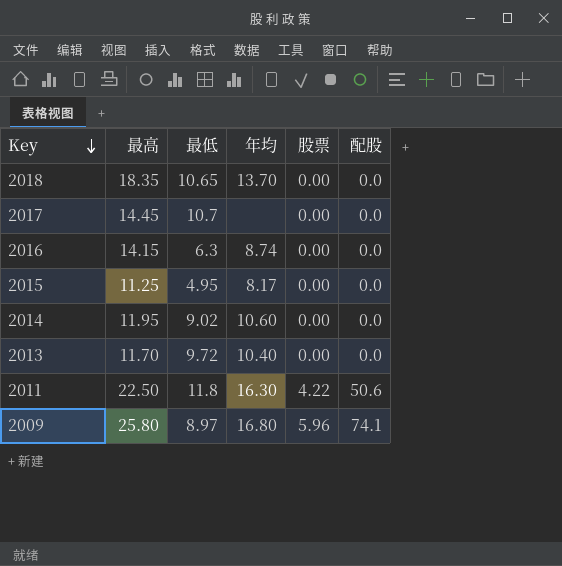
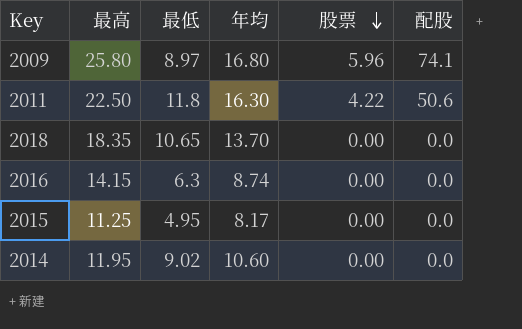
row order: Key descending -> 股票 descending
row 2017: 14.45 | 10.7 | none | 0.00 | 0.0 -> none
row 2013: 11.70 | 9.72 | 10.40 | 0.00 | 0.0 -> none

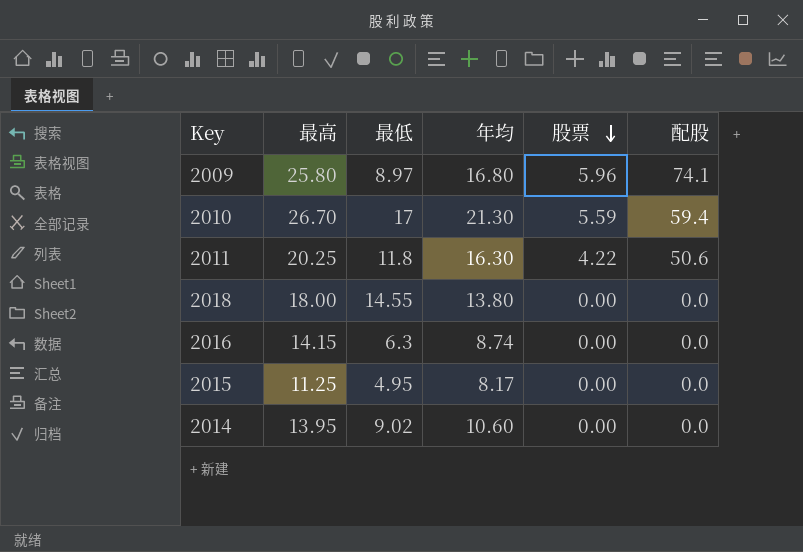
row 2010: none -> 26.70 | 17 | 21.30 | 5.59 | 59.4
2011 | 最高: 22.50 -> 20.25
2018 | 最高: 18.35 -> 18.00
2018 | 最低: 10.65 -> 14.55
2018 | 年均: 13.70 -> 13.80
2014 | 最高: 11.95 -> 13.95

